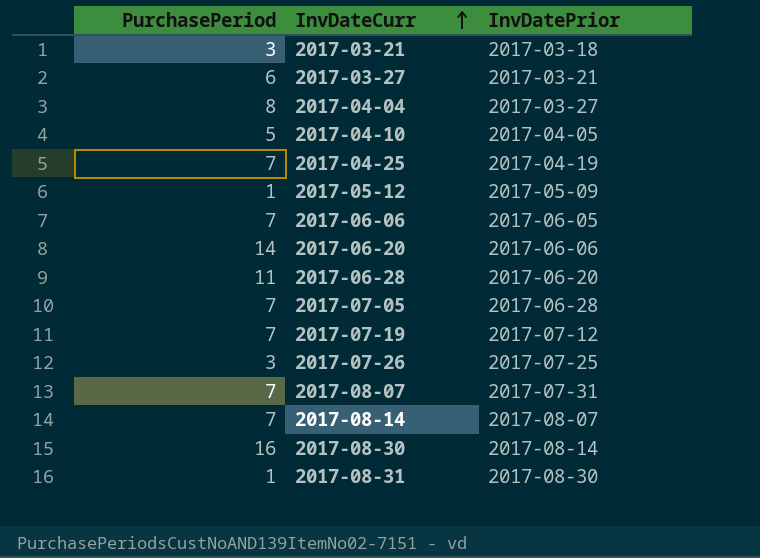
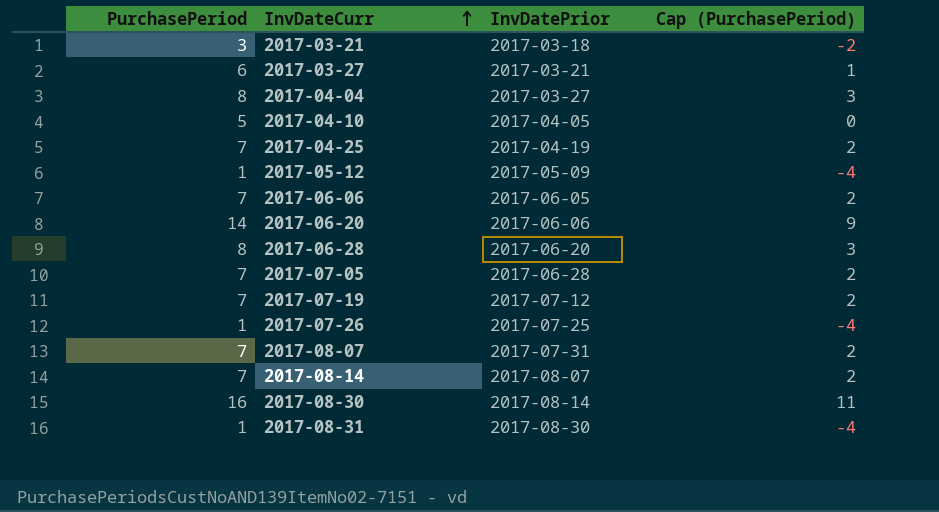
column Cap (PurchasePeriod) | formula: none -> [PurchasePeriod] - 5
2017-06-28 | PurchasePeriod: 11 -> 8
2017-07-26 | PurchasePeriod: 3 -> 1

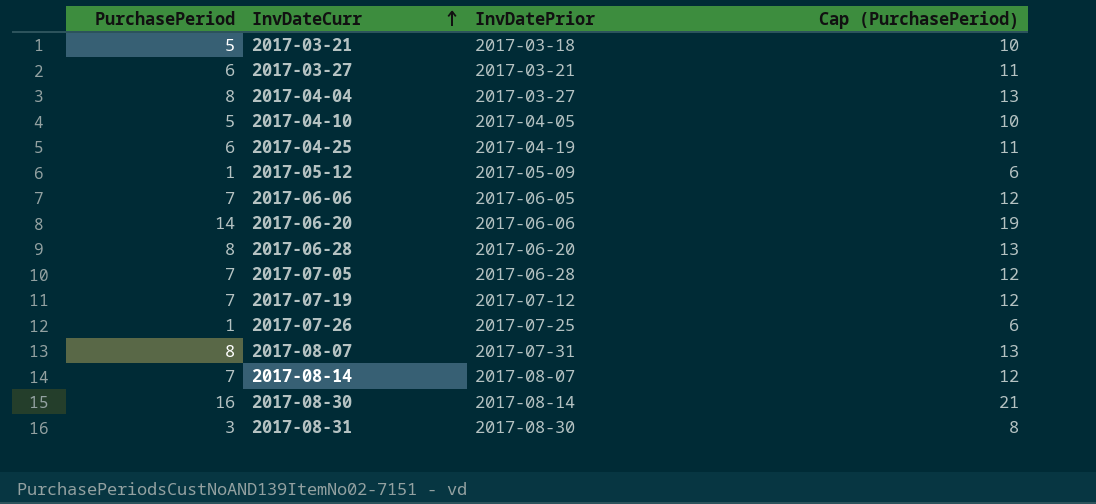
column Cap (PurchasePeriod) | formula: [PurchasePeriod] - 5 -> [PurchasePeriod] + 5
2017-03-21 | PurchasePeriod: 3 -> 5
2017-04-25 | PurchasePeriod: 7 -> 6
2017-08-07 | PurchasePeriod: 7 -> 8
2017-08-31 | PurchasePeriod: 1 -> 3

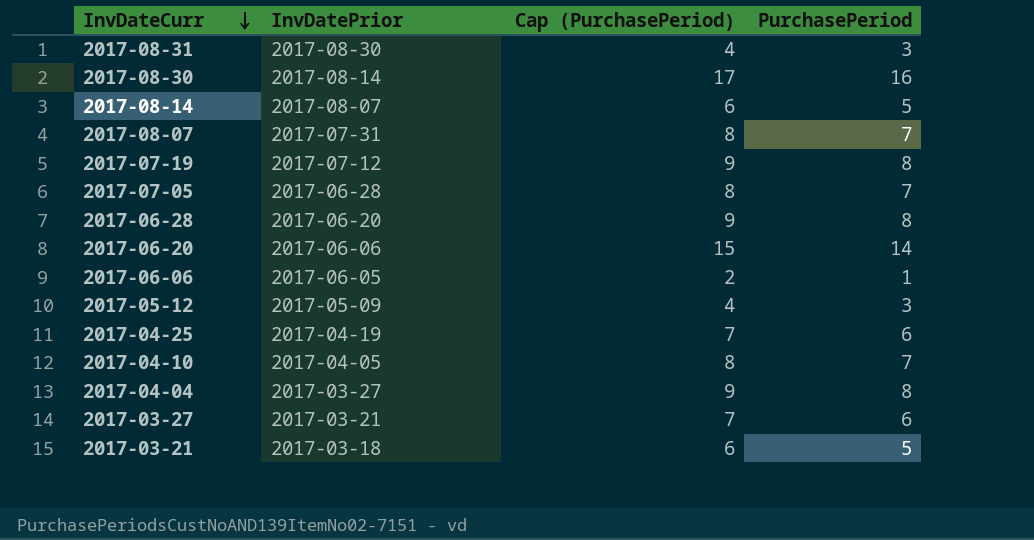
row order: InvDateCurr ascending -> InvDateCurr descending
column Cap (PurchasePeriod) | formula: [PurchasePeriod] + 5 -> [PurchasePeriod] + 1
column PurchasePeriod | position: 1 -> 4
row 2017-07-26: 1 | 2017-07-25 | 6 -> none
2017-08-14 | PurchasePeriod: 7 -> 5
2017-08-07 | PurchasePeriod: 8 -> 7
2017-07-19 | PurchasePeriod: 7 -> 8
2017-06-06 | PurchasePeriod: 7 -> 1
2017-05-12 | PurchasePeriod: 1 -> 3
2017-04-10 | PurchasePeriod: 5 -> 7

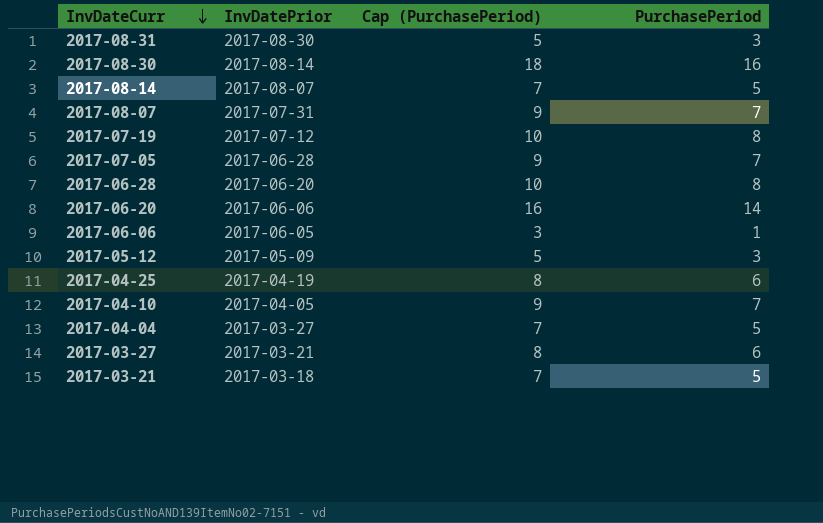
column Cap (PurchasePeriod) | formula: [PurchasePeriod] + 1 -> [PurchasePeriod] + 2
2017-04-04 | PurchasePeriod: 8 -> 5

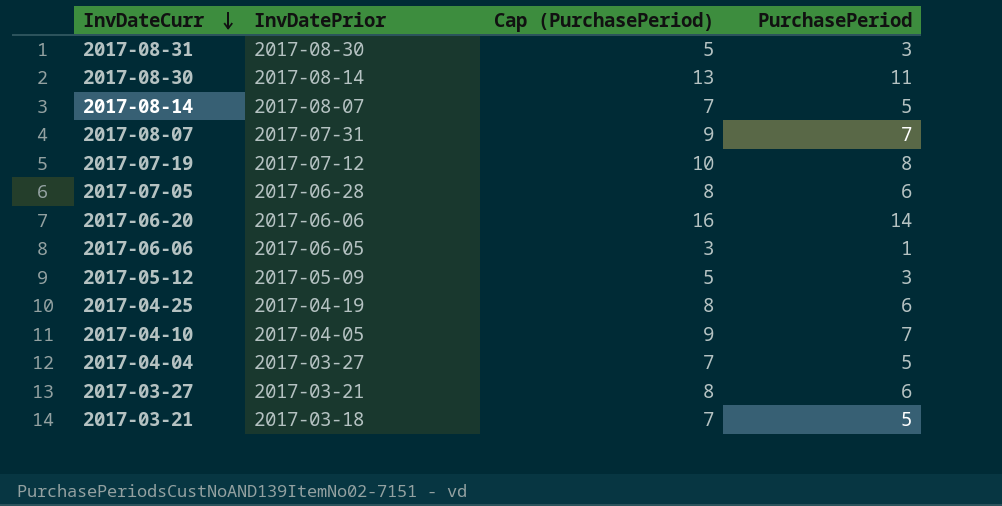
row 2017-06-28: 2017-06-20 | 10 | 8 -> none
2017-08-30 | Cap (PurchasePeriod): 18 -> 13
2017-08-30 | PurchasePeriod: 16 -> 11
2017-07-05 | Cap (PurchasePeriod): 9 -> 8
2017-07-05 | PurchasePeriod: 7 -> 6

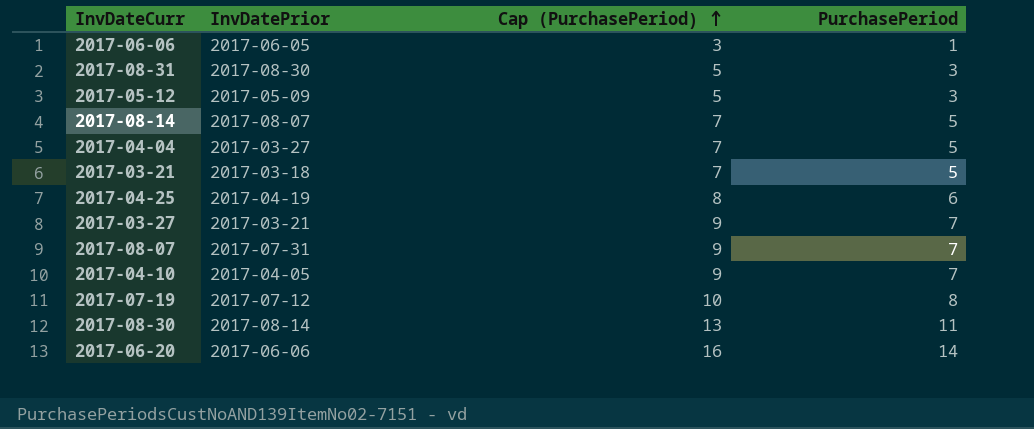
row order: InvDateCurr descending -> Cap (PurchasePeriod) ascending
row 2017-07-05: 2017-06-28 | 8 | 6 -> none
2017-03-27 | Cap (PurchasePeriod): 8 -> 9
2017-03-27 | PurchasePeriod: 6 -> 7

